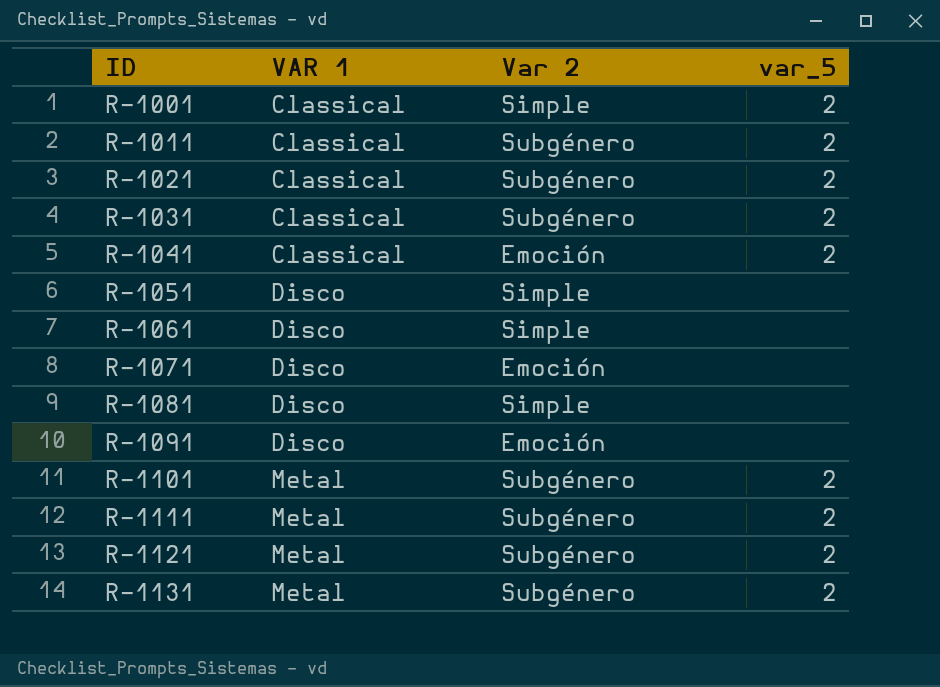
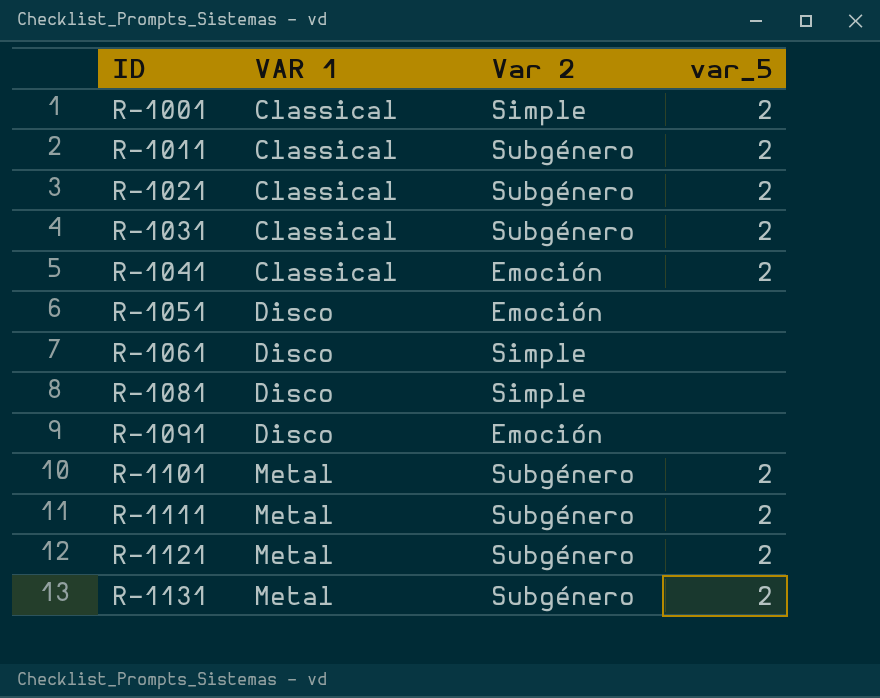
row R-1071: Disco | Emoción | none -> none
R-1051 | Var 2: Simple -> Emoción

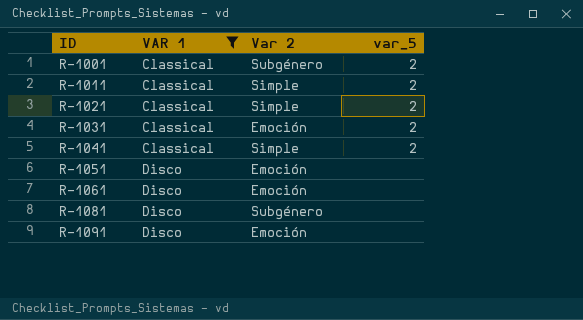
filter: none -> VAR 1 != Metal
R-1001 | Var 2: Simple -> Subgénero
R-1011 | Var 2: Subgénero -> Simple
R-1021 | Var 2: Subgénero -> Simple
R-1031 | Var 2: Subgénero -> Emoción
R-1041 | Var 2: Emoción -> Simple
R-1061 | Var 2: Simple -> Emoción
R-1081 | Var 2: Simple -> Subgénero

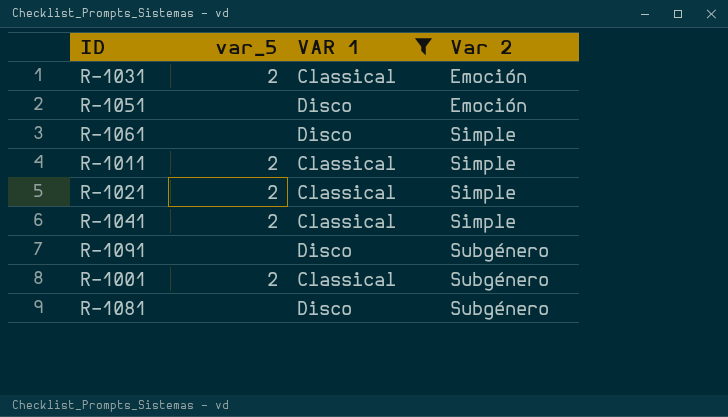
row order: ID ascending -> Var 2 ascending
column var_5 | position: 4 -> 2
R-1061 | Var 2: Emoción -> Simple
R-1091 | Var 2: Emoción -> Subgénero

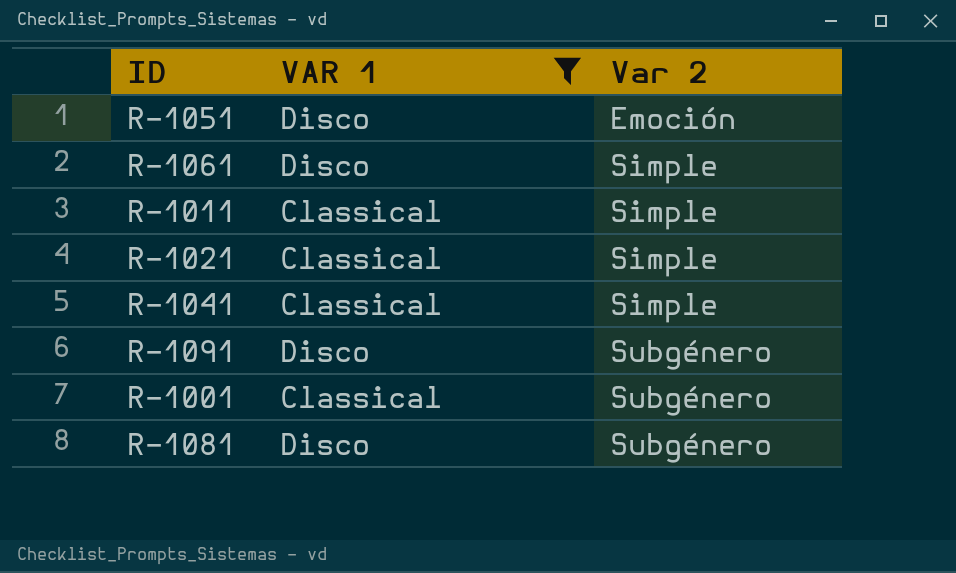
column var_5 | position: 2 -> none
row R-1031: 2 | Classical | Emoción -> none

